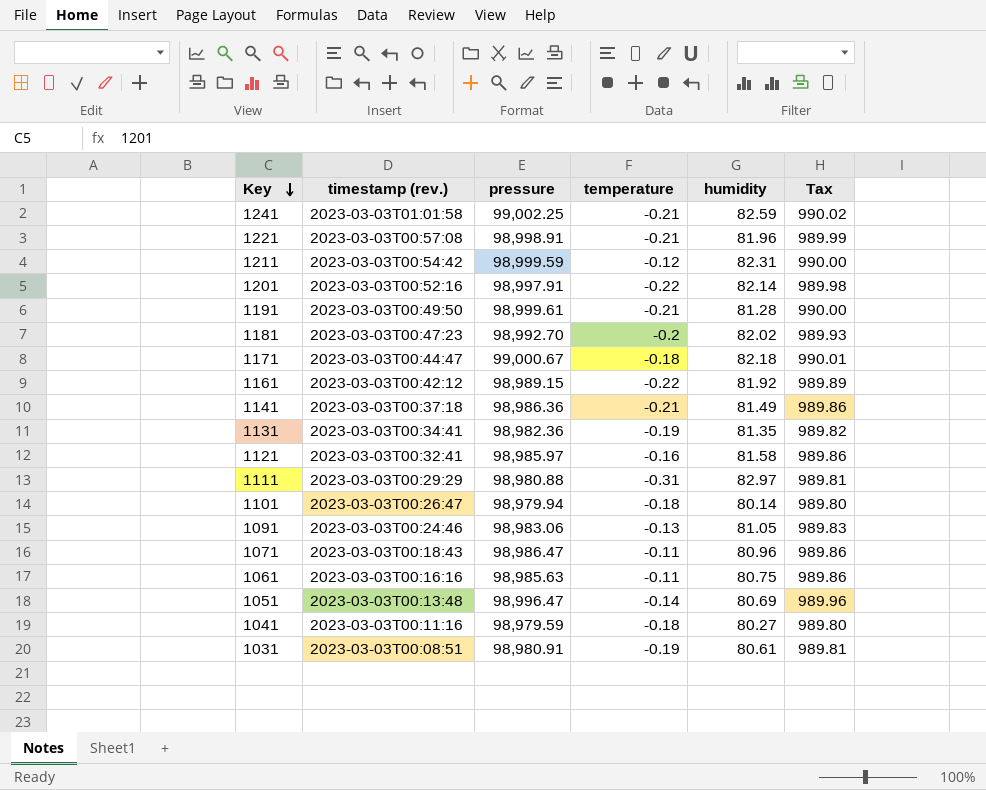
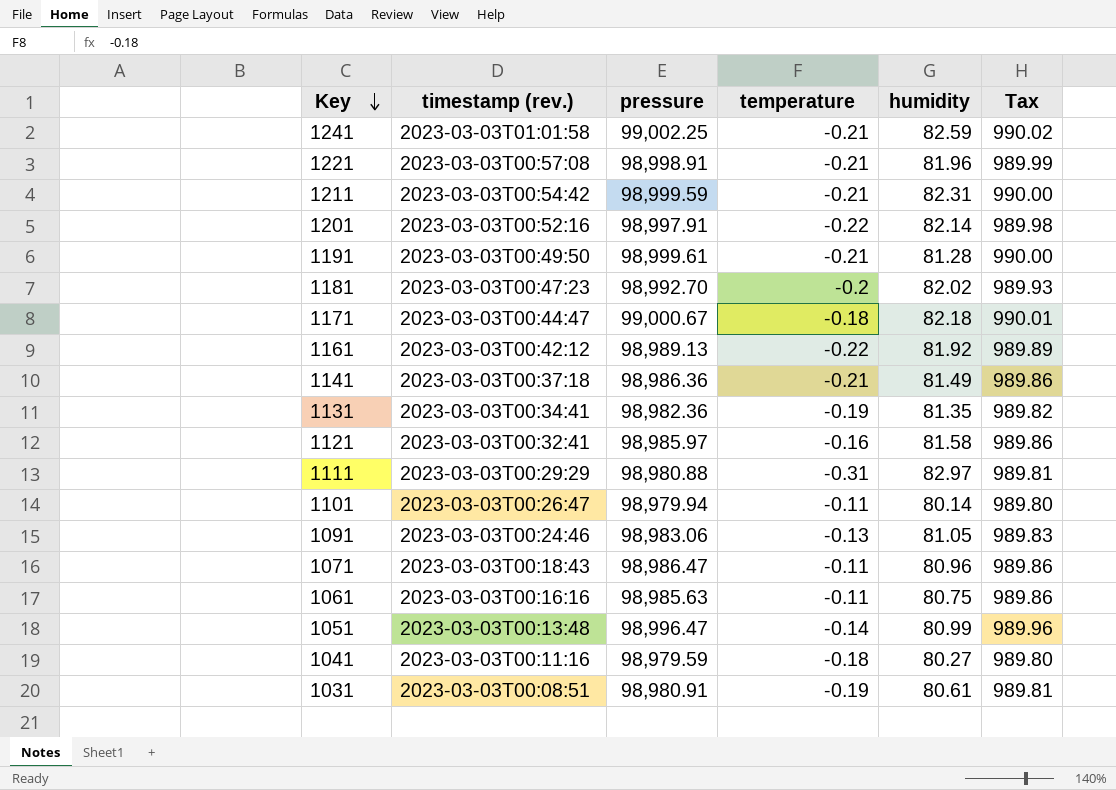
1211 | temperature: -0.12 -> -0.21
1161 | pressure: 98,989.15 -> 98,989.13
1101 | temperature: -0.18 -> -0.11
1051 | humidity: 80.69 -> 80.99

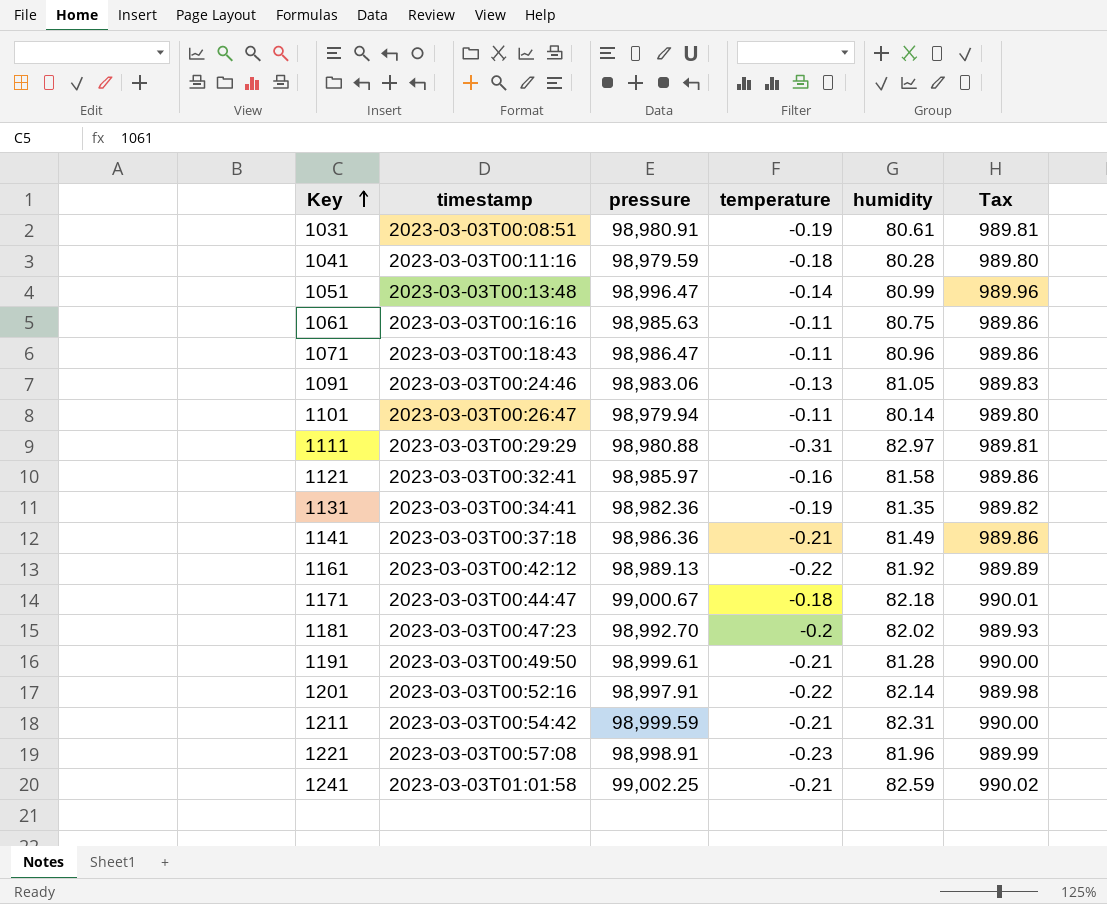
row order: Key descending -> Key ascending
column name: timestamp (rev.) -> timestamp
1041 | humidity: 80.27 -> 80.28
1221 | temperature: -0.21 -> -0.23

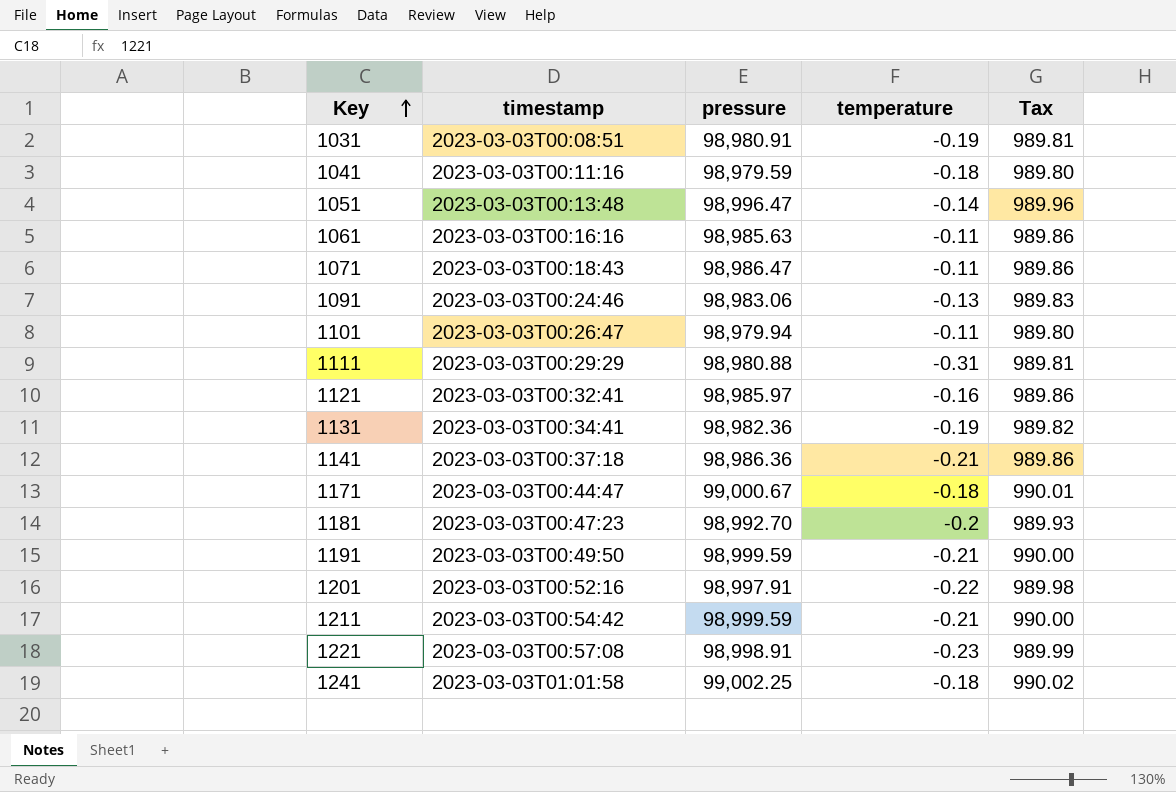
column humidity | position: 5 -> none
row 1161: 2023-03-03T00:42:12 | 98,989.13 | -0.22 | 81.92 | 989.89 -> none
1191 | pressure: 98,999.61 -> 98,999.59
1241 | temperature: -0.21 -> -0.18

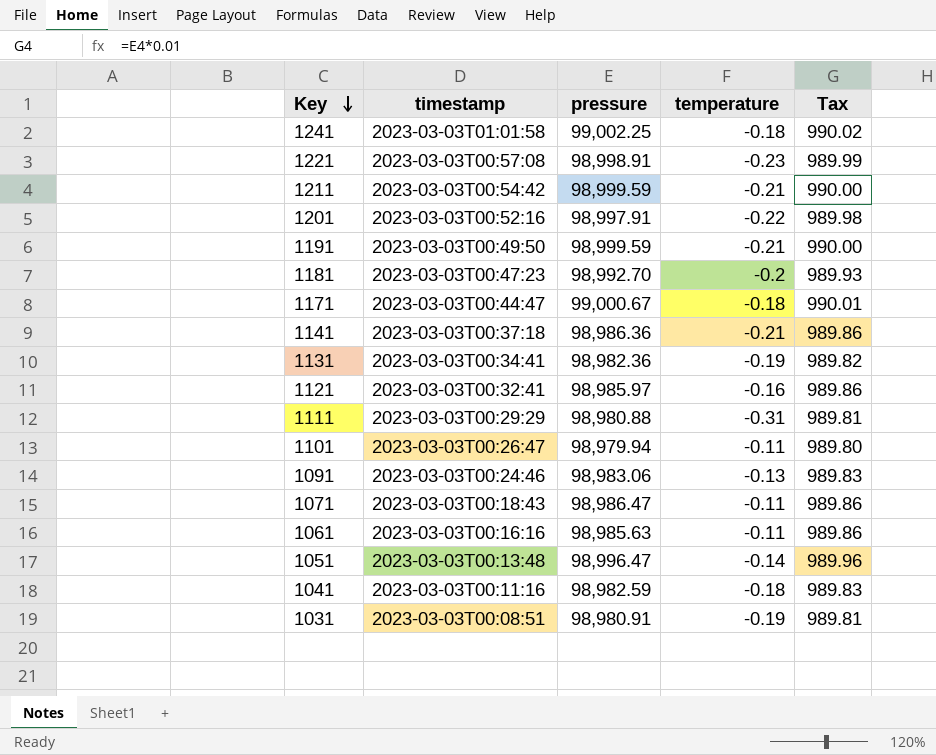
row order: Key ascending -> Key descending
1041 | pressure: 98,979.59 -> 98,982.59
1041 | Tax: 989.80 -> 989.83

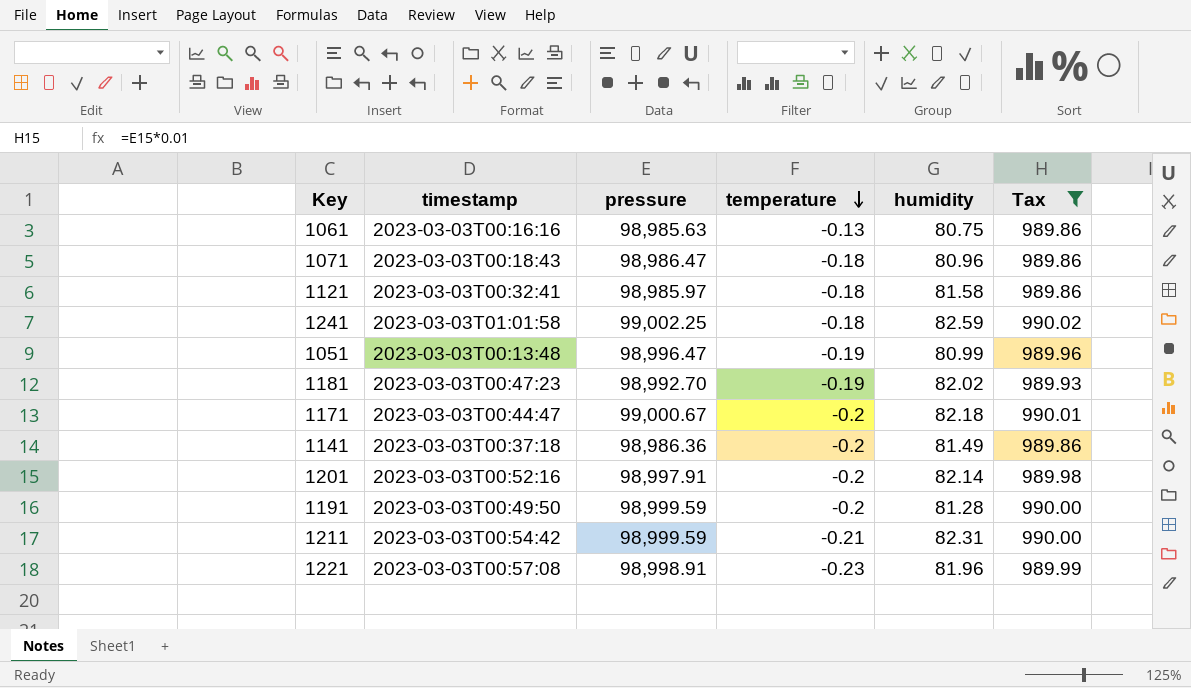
filter: none -> Tax >= 989.86
row order: Key descending -> temperature descending
column humidity | position: none -> 5
1061 | temperature: -0.11 -> -0.13
1071 | temperature: -0.11 -> -0.18
1121 | temperature: -0.16 -> -0.18
1051 | temperature: -0.14 -> -0.19
1181 | temperature: -0.2 -> -0.19
1171 | temperature: -0.18 -> -0.2
1141 | temperature: -0.21 -> -0.2
1201 | temperature: -0.22 -> -0.2
1191 | temperature: -0.21 -> -0.2

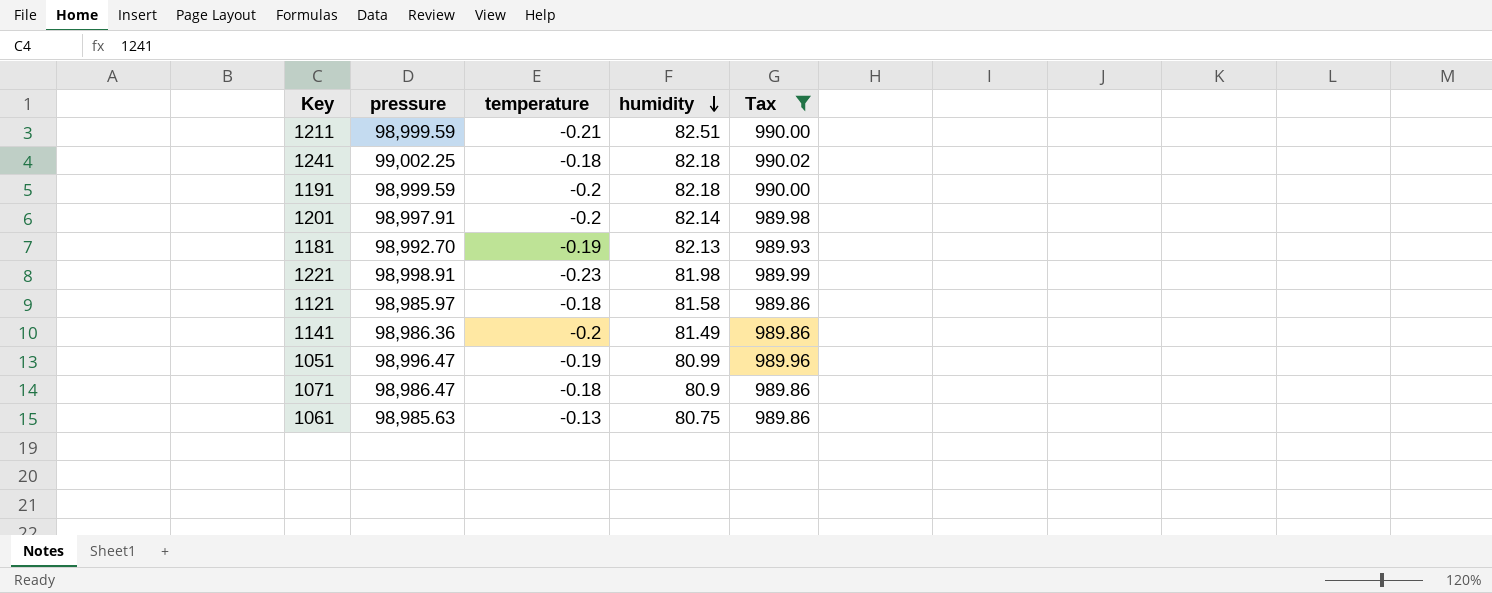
row order: temperature descending -> humidity descending
column timestamp | position: 2 -> none
row 1171: 2023-03-03T00:44:47 | 99,000.67 | -0.2 | 82.18 | 990.01 -> none
1211 | humidity: 82.31 -> 82.51
1241 | humidity: 82.59 -> 82.18
1191 | humidity: 81.28 -> 82.18
1181 | humidity: 82.02 -> 82.13
1221 | humidity: 81.96 -> 81.98
1071 | humidity: 80.96 -> 80.9

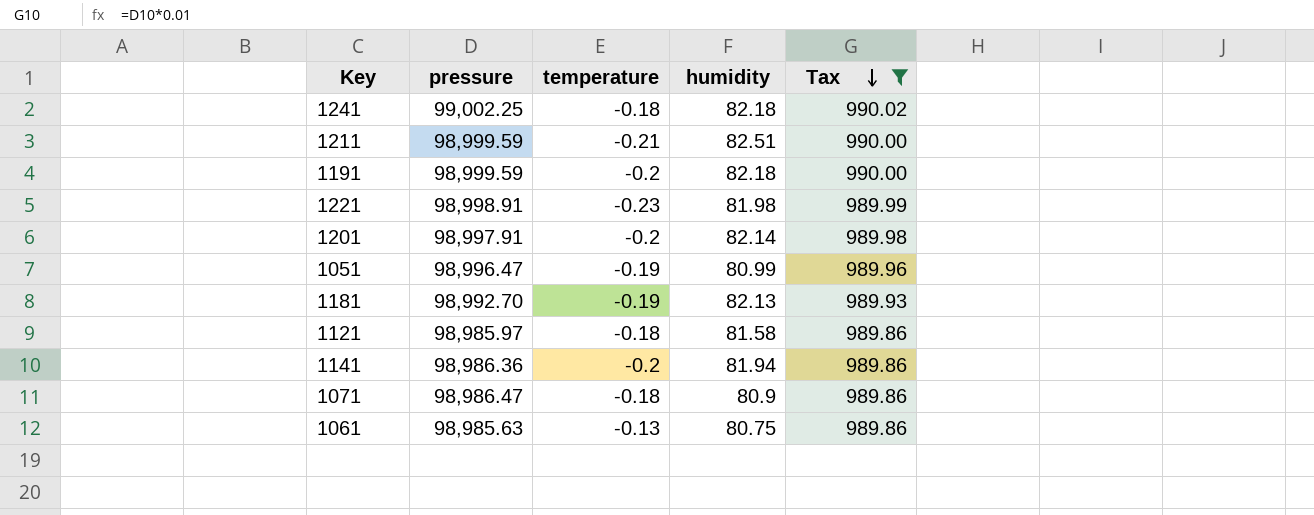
row order: humidity descending -> Tax descending
1141 | humidity: 81.49 -> 81.94

